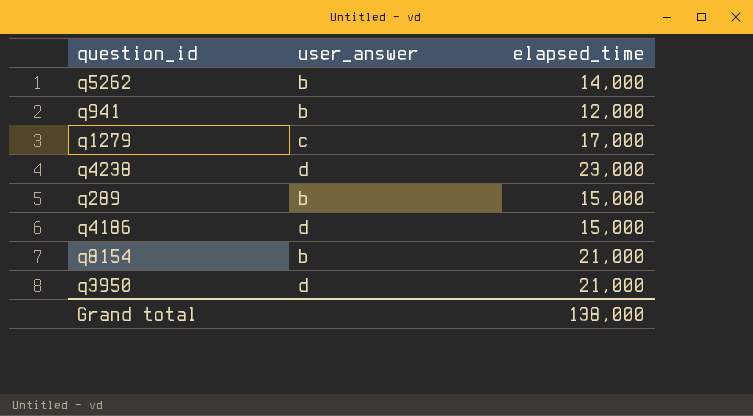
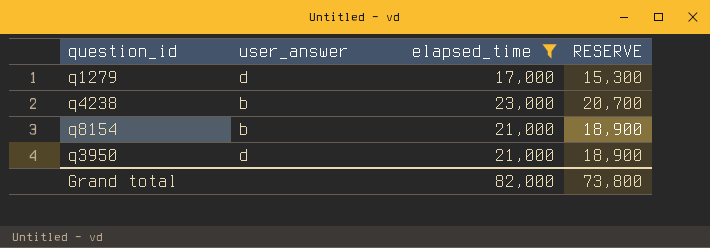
filter: none -> elapsed_time >= 17,000
column RESERVE | formula: none -> [elapsed_time] * 0.9
q1279 | user_answer: c -> d
q4238 | user_answer: d -> b
Grand total | elapsed_time: 138,000 -> 82,000

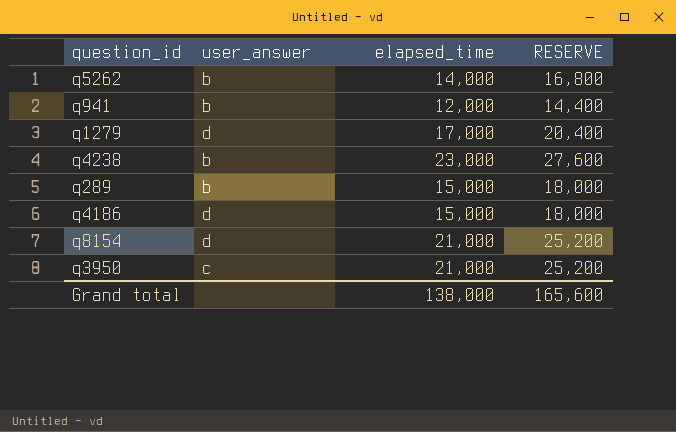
filter: elapsed_time >= 17,000 -> none
column RESERVE | formula: [elapsed_time] * 0.9 -> [elapsed_time] * 1.2
q8154 | user_answer: b -> d
q3950 | user_answer: d -> c
Grand total | elapsed_time: 82,000 -> 138,000
Grand total | RESERVE: 73,800 -> 165,600

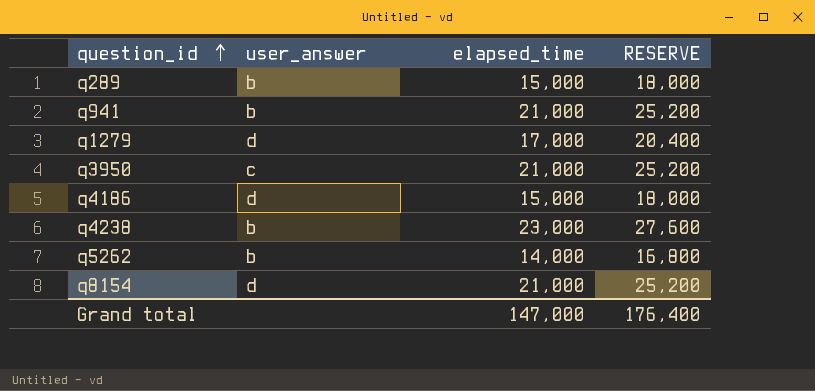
row order: none -> question_id ascending
q941 | elapsed_time: 12,000 -> 21,000
q941 | RESERVE: 14,400 -> 25,200
Grand total | elapsed_time: 138,000 -> 147,000
Grand total | RESERVE: 165,600 -> 176,400

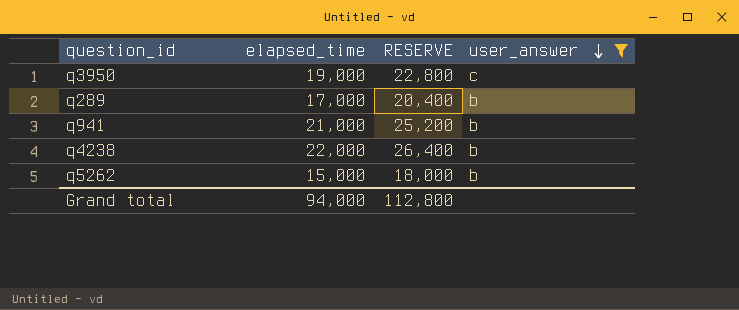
filter: none -> user_answer != d
row order: question_id ascending -> user_answer descending
column user_answer | position: 2 -> 4
q3950 | elapsed_time: 21,000 -> 19,000
q3950 | RESERVE: 25,200 -> 22,800
q289 | elapsed_time: 15,000 -> 17,000
q289 | RESERVE: 18,000 -> 20,400
q4238 | elapsed_time: 23,000 -> 22,000
q4238 | RESERVE: 27,600 -> 26,400
q5262 | elapsed_time: 14,000 -> 15,000
q5262 | RESERVE: 16,800 -> 18,000
Grand total | elapsed_time: 147,000 -> 94,000
Grand total | RESERVE: 176,400 -> 112,800

